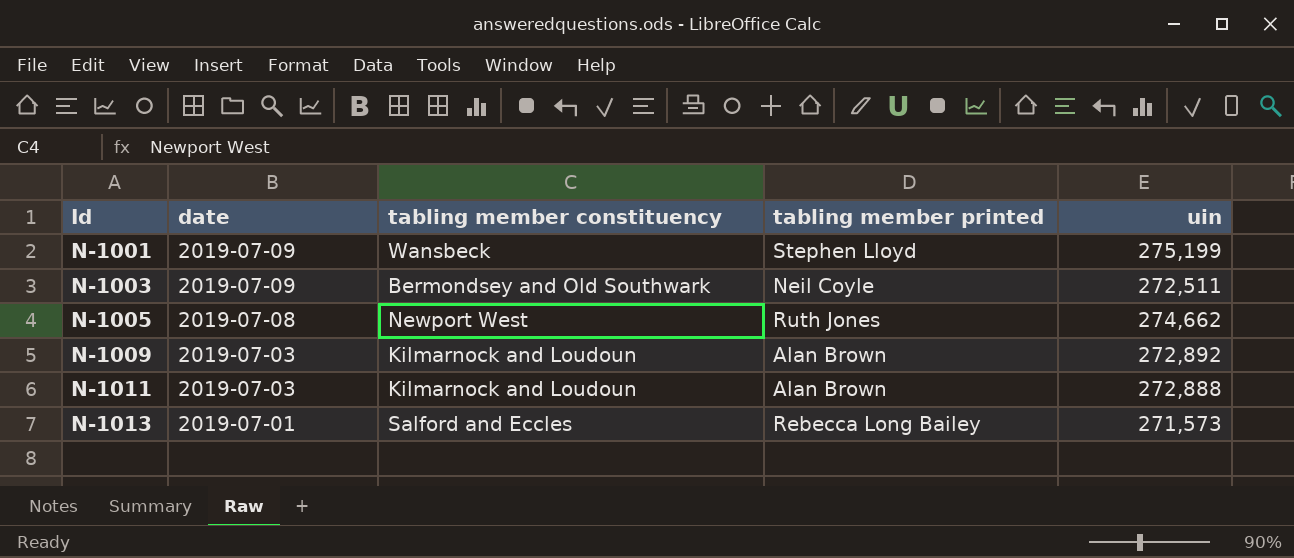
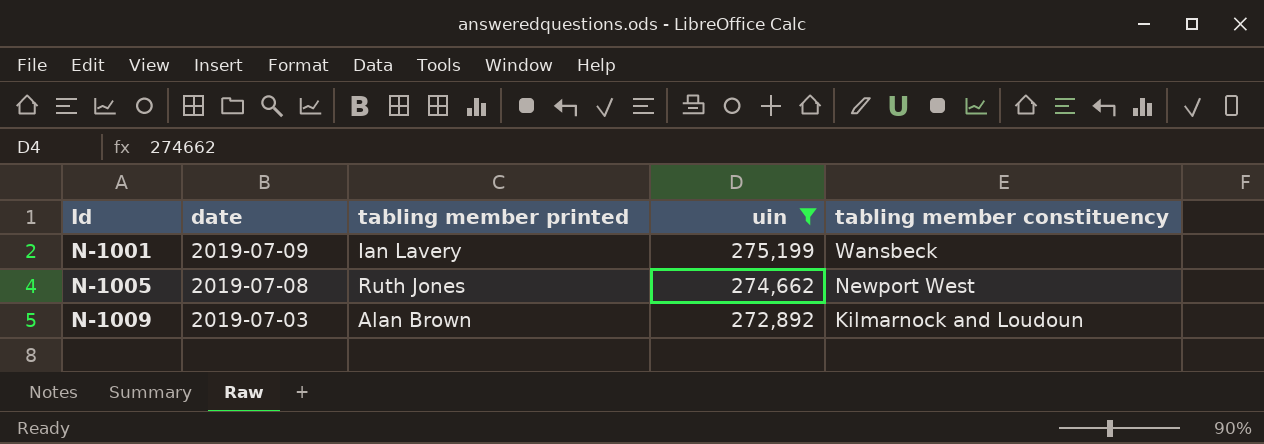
filter: none -> uin >= 272,892
column tabling member constituency | position: 3 -> 5
N-1001 | tabling member printed: Stephen Lloyd -> Ian Lavery

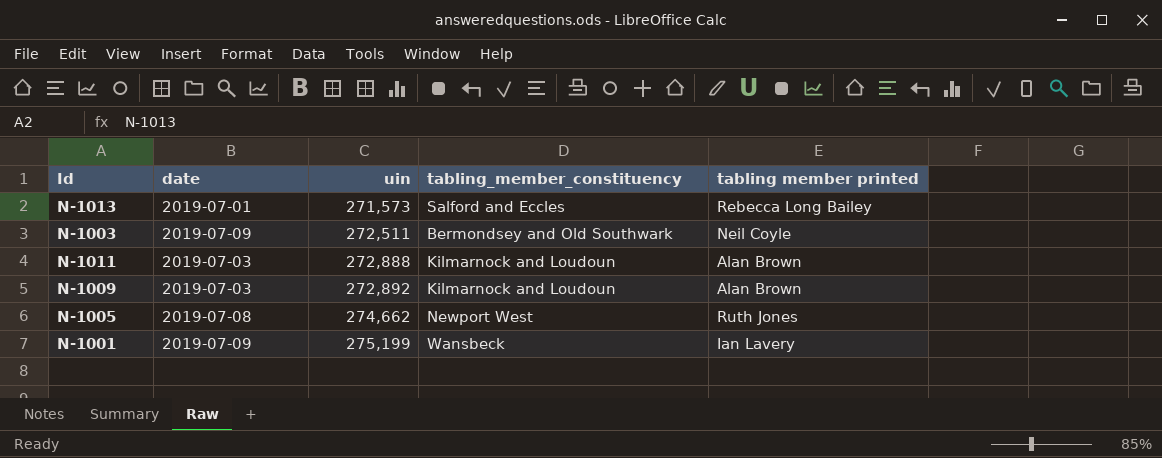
filter: uin >= 272,892 -> none
row order: Id ascending -> uin ascending
column name: tabling member constituency -> tabling_member_constituency
column tabling member printed | position: 3 -> 5

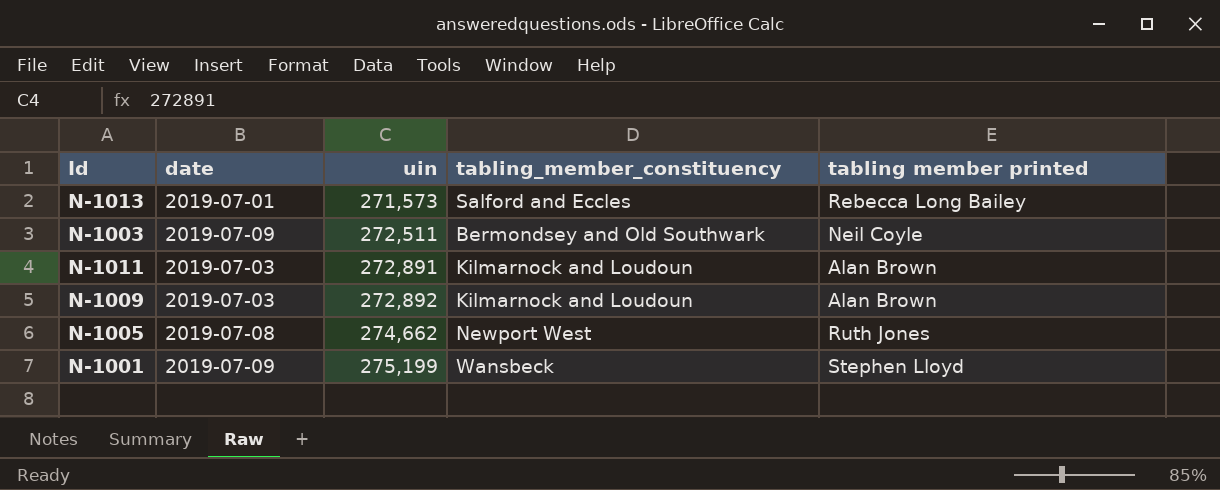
N-1011 | uin: 272,888 -> 272,891
N-1001 | tabling member printed: Ian Lavery -> Stephen Lloyd

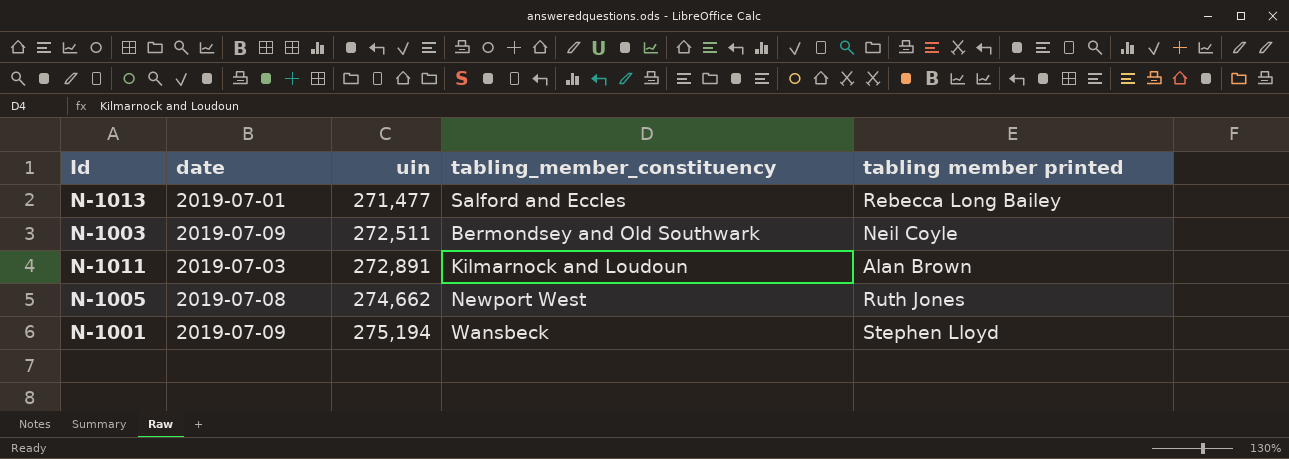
row N-1009: 2019-07-03 | 272,892 | Kilmarnock and Loudoun | Alan Brown -> none
N-1013 | uin: 271,573 -> 271,477
N-1001 | uin: 275,199 -> 275,194

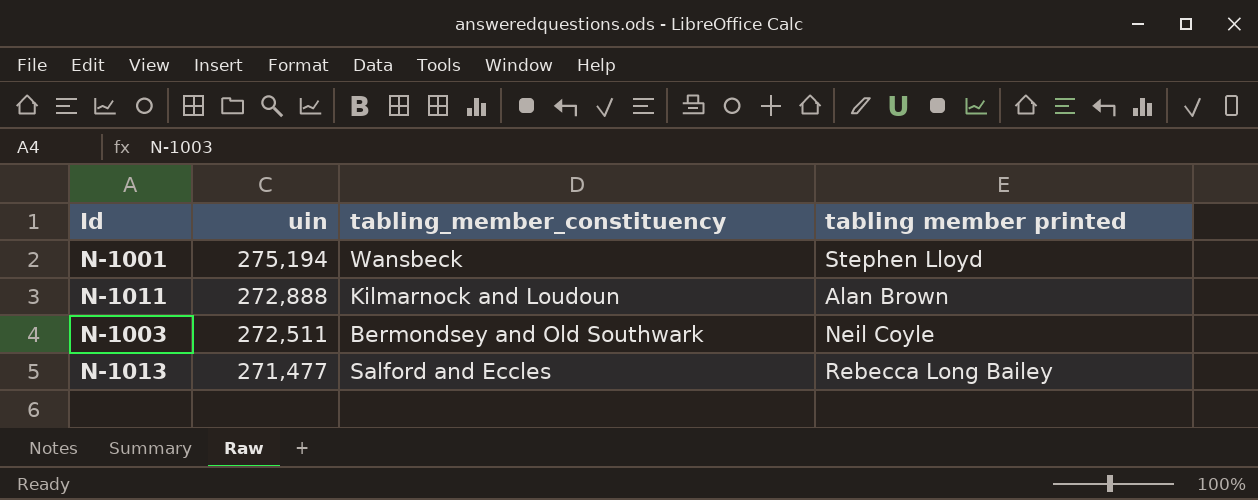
row order: uin ascending -> uin descending
column date | position: 2 -> none
row N-1005: 2019-07-08 | 274,662 | Newport West | Ruth Jones -> none
N-1011 | uin: 272,891 -> 272,888

